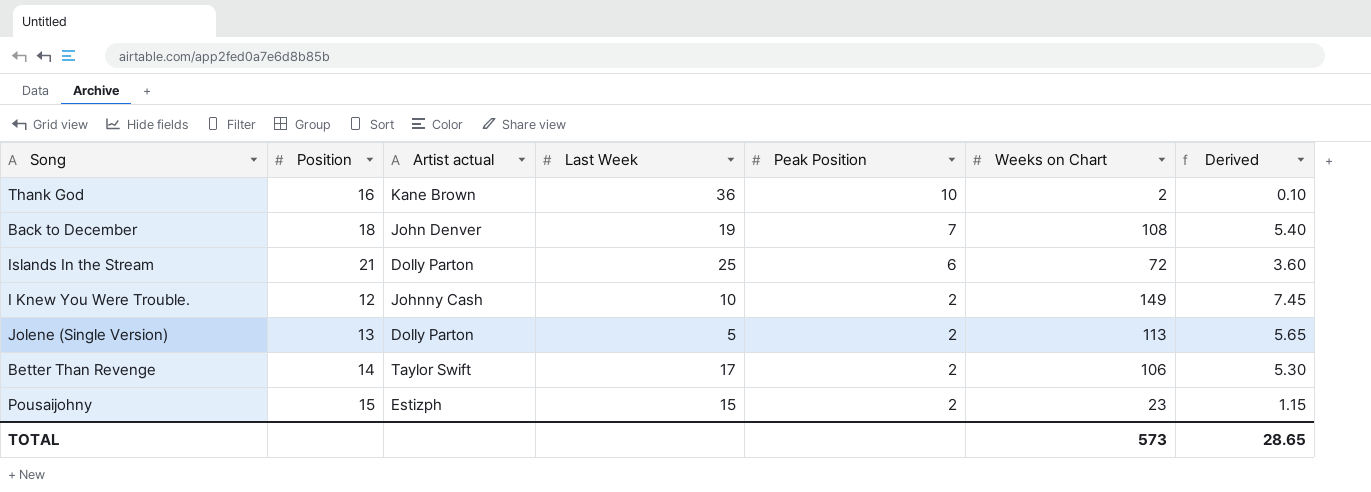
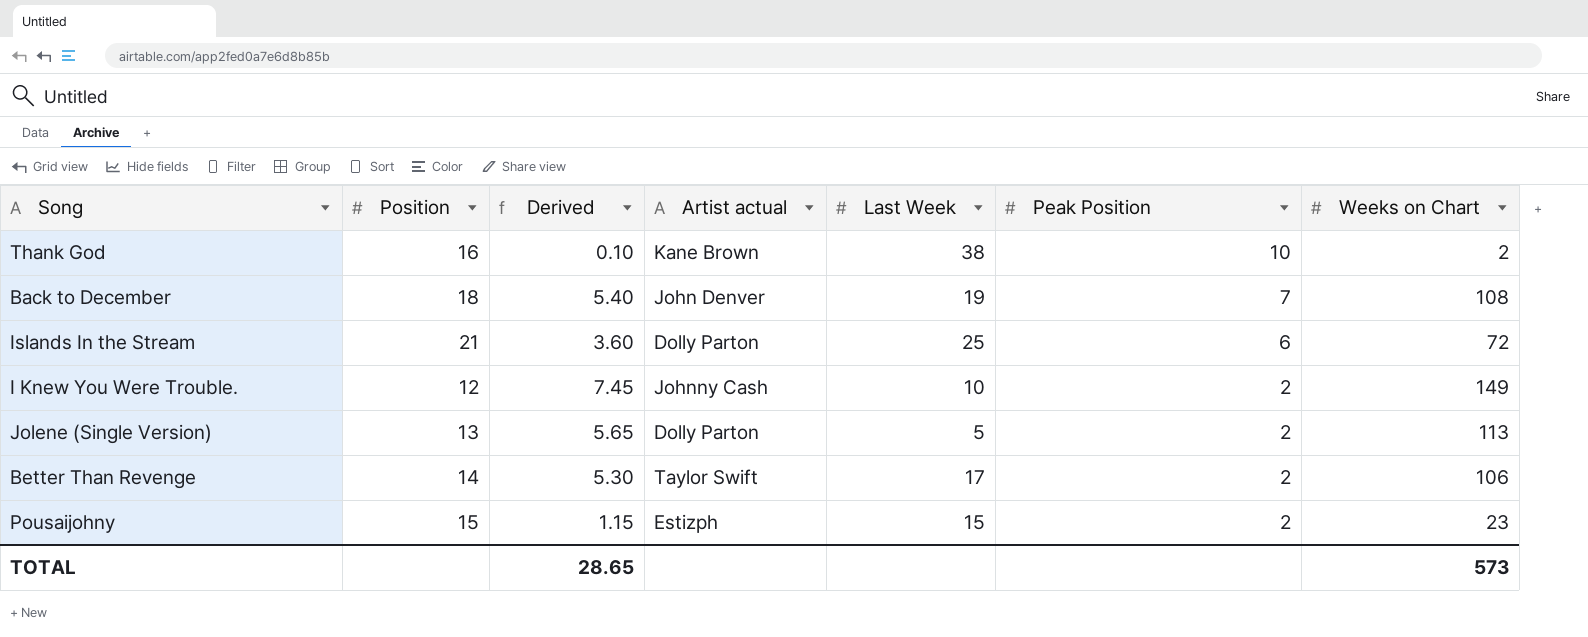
column Derived | position: 7 -> 3
Thank God | Last Week: 36 -> 38

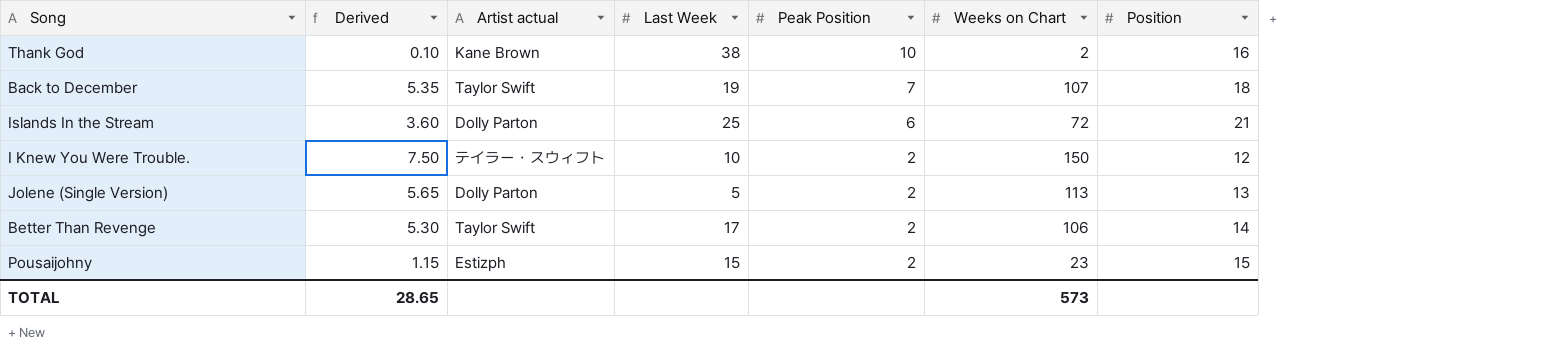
column Position | position: 2 -> 7
Back to December | Derived: 5.40 -> 5.35
Back to December | Artist actual: John Denver -> Taylor Swift
Back to December | Weeks on Chart: 108 -> 107
I Knew You Were Trouble. | Derived: 7.45 -> 7.50
I Knew You Were Trouble. | Artist actual: Johnny Cash -> テイラー・スウィフト
I Knew You Were Trouble. | Weeks on Chart: 149 -> 150

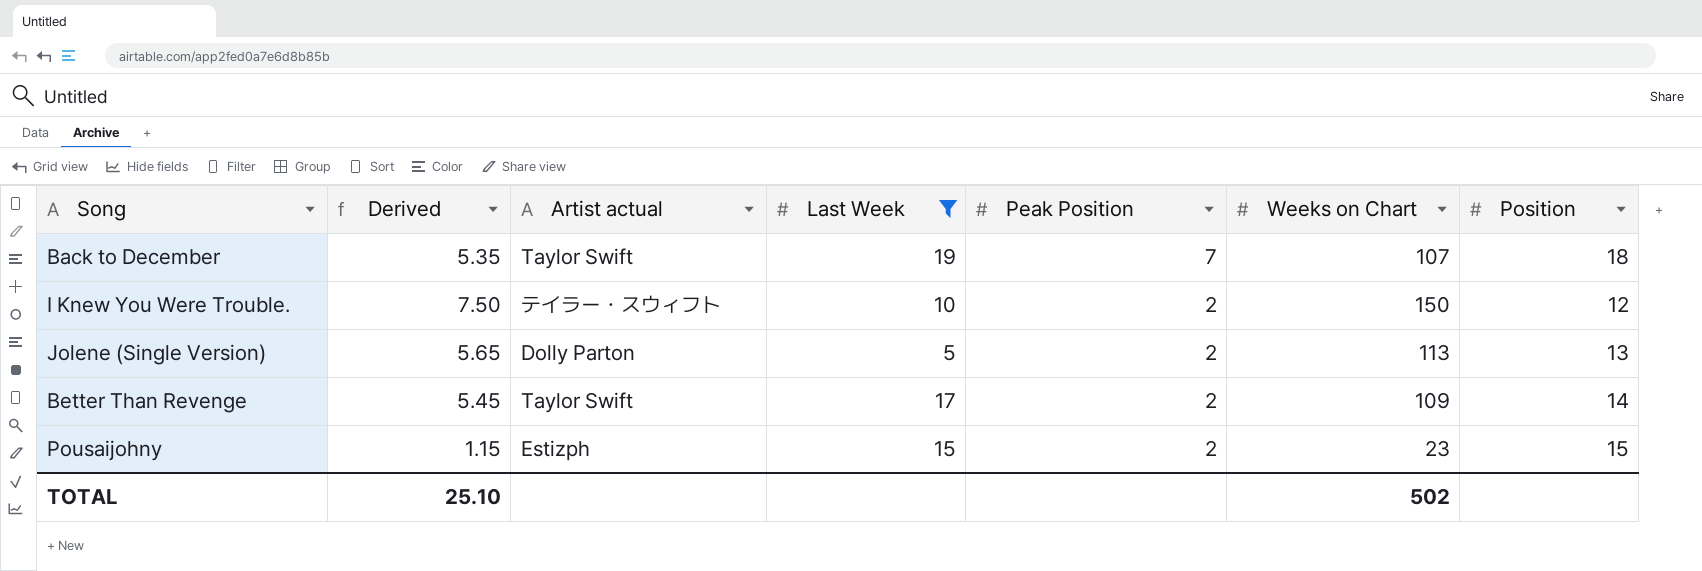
filter: none -> Last Week <= 19
Better Than Revenge | Derived: 5.30 -> 5.45
Better Than Revenge | Weeks on Chart: 106 -> 109
TOTAL | Derived: 28.65 -> 25.10
TOTAL | Weeks on Chart: 573 -> 502

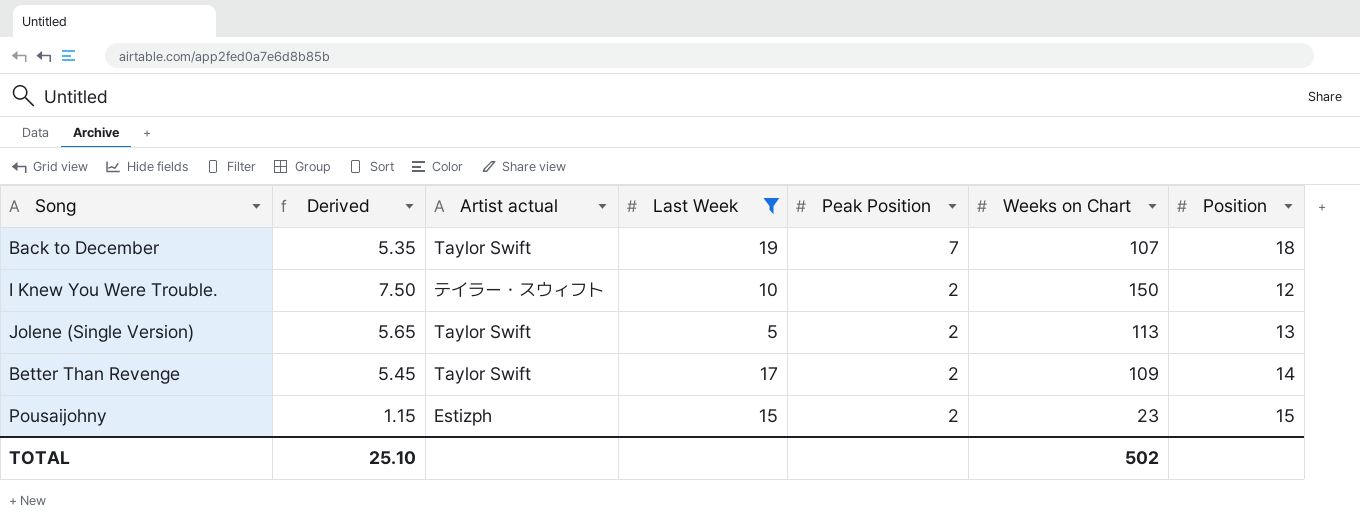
Jolene (Single Version) | Artist actual: Dolly Parton -> Taylor Swift

